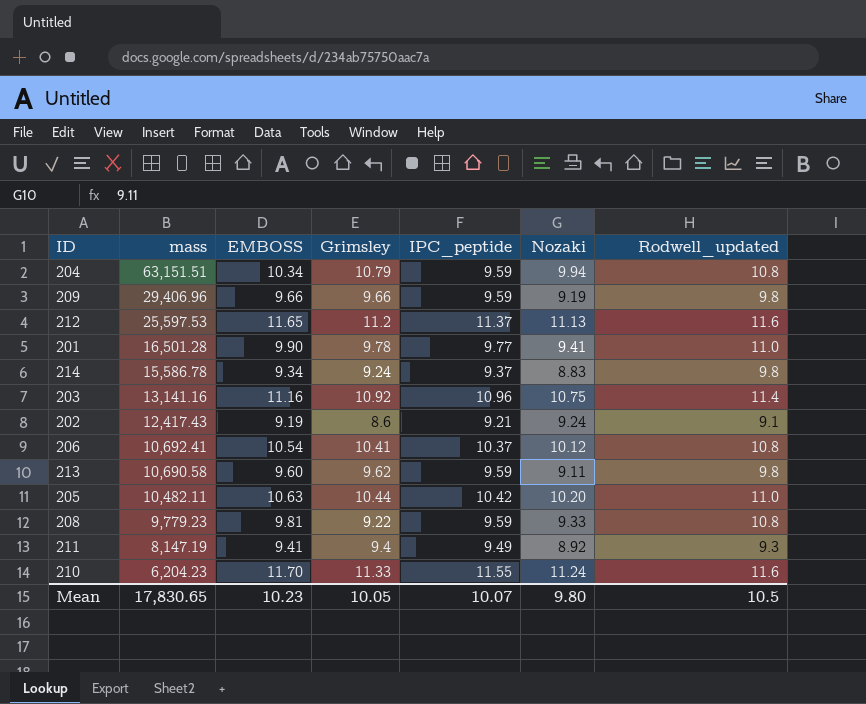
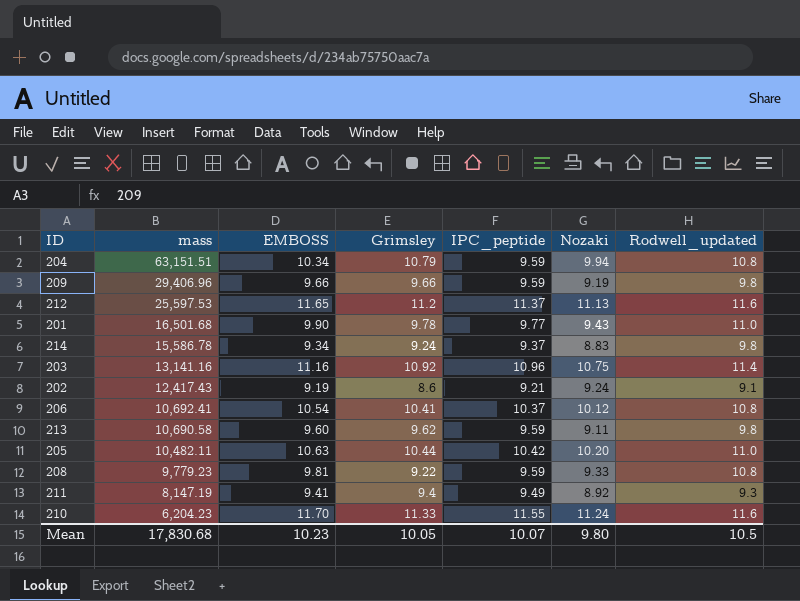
201 | mass: 16,501.28 -> 16,501.68
201 | Nozaki: 9.41 -> 9.43
Mean | mass: 17,830.65 -> 17,830.68

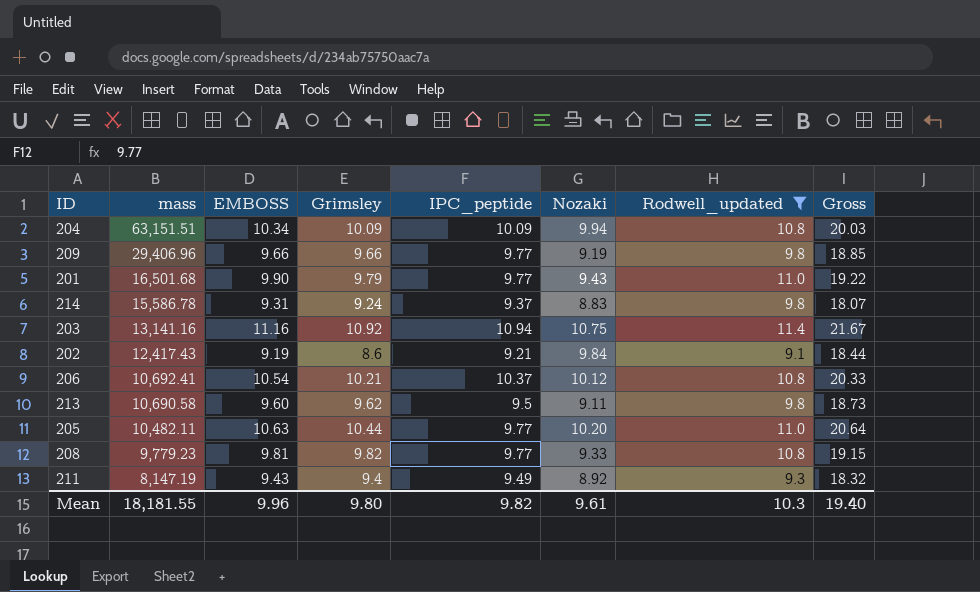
filter: none -> Rodwell_updated != 11.6
column Gross | formula: none -> [Grimsley] + [Nozaki]
204 | Grimsley: 10.79 -> 10.09
204 | IPC_peptide: 9.59 -> 10.09
209 | IPC_peptide: 9.59 -> 9.77
201 | Grimsley: 9.78 -> 9.79
214 | EMBOSS: 9.34 -> 9.31
203 | IPC_peptide: 10.96 -> 10.94
202 | Nozaki: 9.24 -> 9.84
206 | Grimsley: 10.41 -> 10.21
213 | IPC_peptide: 9.59 -> 9.5
205 | IPC_peptide: 10.42 -> 9.77
208 | Grimsley: 9.22 -> 9.82
208 | IPC_peptide: 9.59 -> 9.77
211 | EMBOSS: 9.41 -> 9.43
Mean | mass: 17,830.68 -> 18,181.55
Mean | EMBOSS: 10.23 -> 9.96
Mean | Grimsley: 10.05 -> 9.80
Mean | IPC_peptide: 10.07 -> 9.82
Mean | Nozaki: 9.80 -> 9.61
Mean | Rodwell_updated: 10.5 -> 10.3

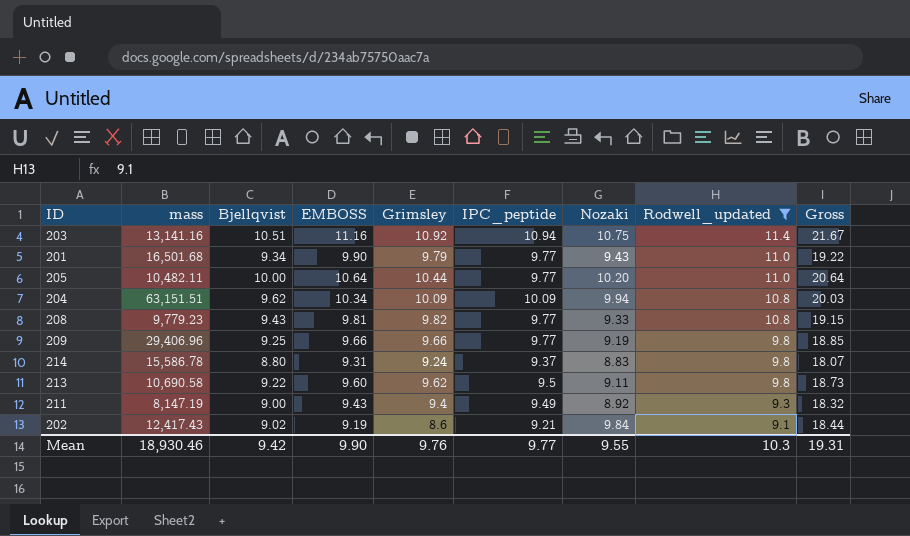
row order: mass descending -> Rodwell_updated descending
column Bjellqvist | position: none -> 3
row 206: 10,692.41 | 10.54 | 10.21 | 10.37 | 10.12 | 10.8 | 20.33 -> none
205 | EMBOSS: 10.63 -> 10.64
Mean | mass: 18,181.55 -> 18,930.46
Mean | EMBOSS: 9.96 -> 9.90
Mean | Grimsley: 9.80 -> 9.76
Mean | IPC_peptide: 9.82 -> 9.77
Mean | Nozaki: 9.61 -> 9.55
Mean | Gross: 19.40 -> 19.31

